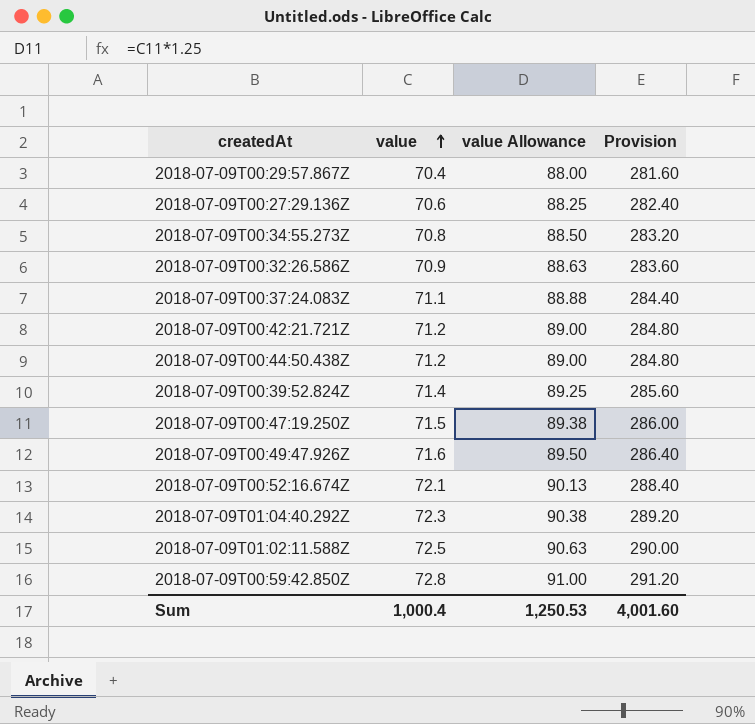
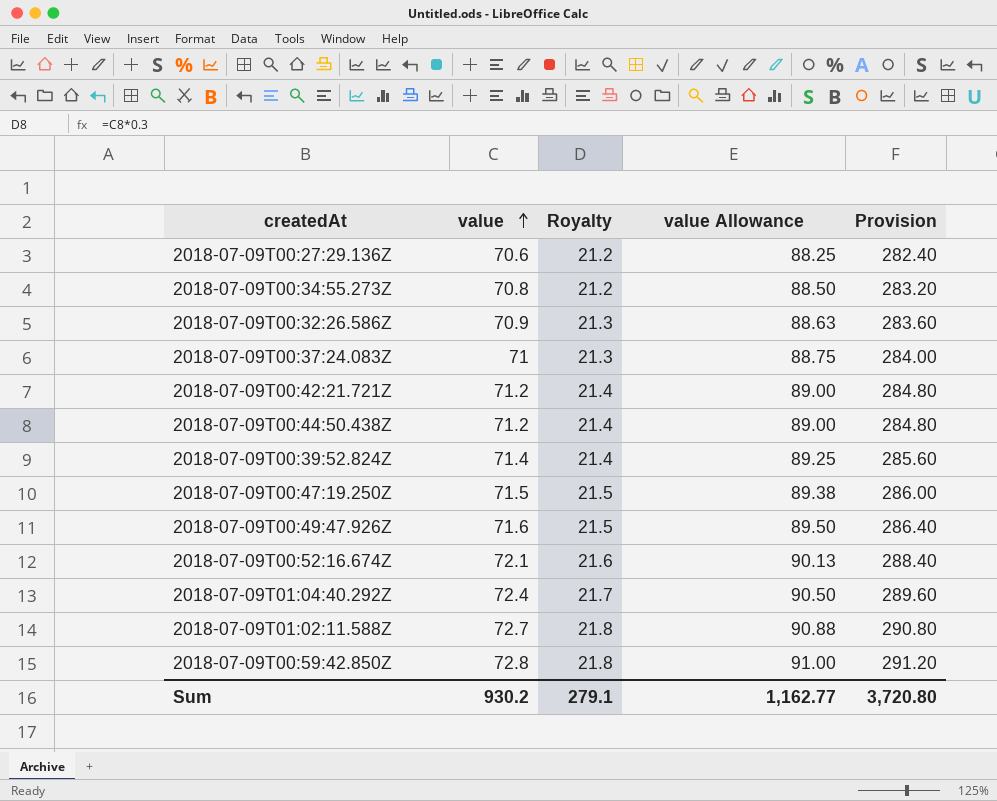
column Royalty | formula: none -> [value] * 0.3
row 2018-07-09T00:29:57.867Z: 70.4 | 88.00 | 281.60 -> none
2018-07-09T00:37:24.083Z | value: 71.1 -> 71
2018-07-09T00:37:24.083Z | value Allowance: 88.88 -> 88.75
2018-07-09T00:37:24.083Z | Provision: 284.40 -> 284.00
2018-07-09T01:04:40.292Z | value: 72.3 -> 72.4
2018-07-09T01:04:40.292Z | value Allowance: 90.38 -> 90.50
2018-07-09T01:04:40.292Z | Provision: 289.20 -> 289.60
2018-07-09T01:02:11.588Z | value: 72.5 -> 72.7
2018-07-09T01:02:11.588Z | value Allowance: 90.63 -> 90.88
2018-07-09T01:02:11.588Z | Provision: 290.00 -> 290.80
Sum | value: 1,000.4 -> 930.2
Sum | value Allowance: 1,250.53 -> 1,162.77
Sum | Provision: 4,001.60 -> 3,720.80

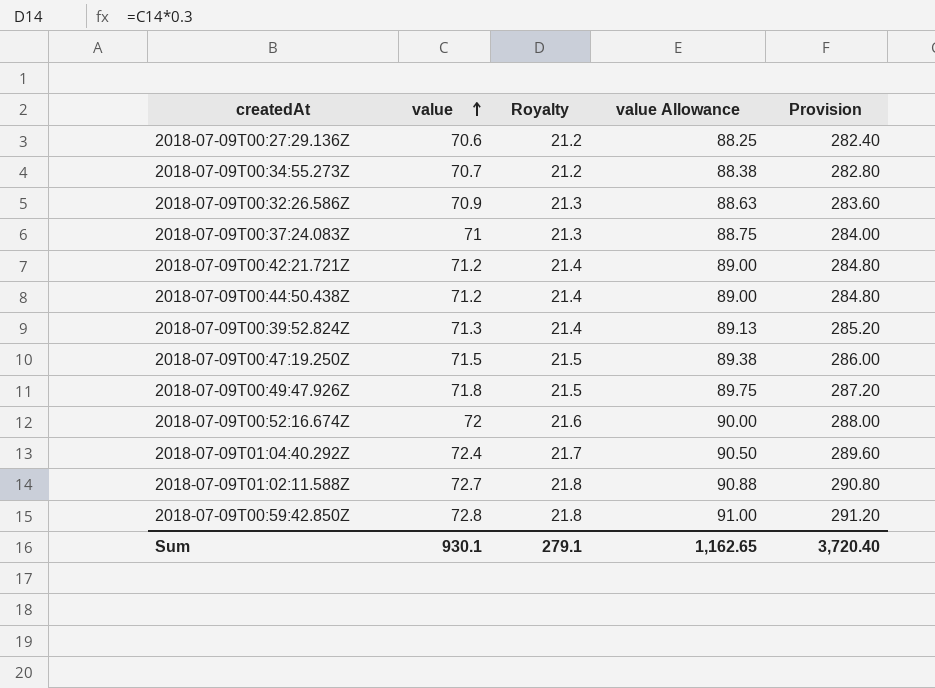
2018-07-09T00:34:55.273Z | value: 70.8 -> 70.7
2018-07-09T00:34:55.273Z | value Allowance: 88.50 -> 88.38
2018-07-09T00:34:55.273Z | Provision: 283.20 -> 282.80
2018-07-09T00:39:52.824Z | value: 71.4 -> 71.3
2018-07-09T00:39:52.824Z | value Allowance: 89.25 -> 89.13
2018-07-09T00:39:52.824Z | Provision: 285.60 -> 285.20
2018-07-09T00:49:47.926Z | value: 71.6 -> 71.8
2018-07-09T00:49:47.926Z | value Allowance: 89.50 -> 89.75
2018-07-09T00:49:47.926Z | Provision: 286.40 -> 287.20
2018-07-09T00:52:16.674Z | value: 72.1 -> 72
2018-07-09T00:52:16.674Z | value Allowance: 90.13 -> 90.00
2018-07-09T00:52:16.674Z | Provision: 288.40 -> 288.00
Sum | value: 930.2 -> 930.1
Sum | value Allowance: 1,162.77 -> 1,162.65
Sum | Provision: 3,720.80 -> 3,720.40

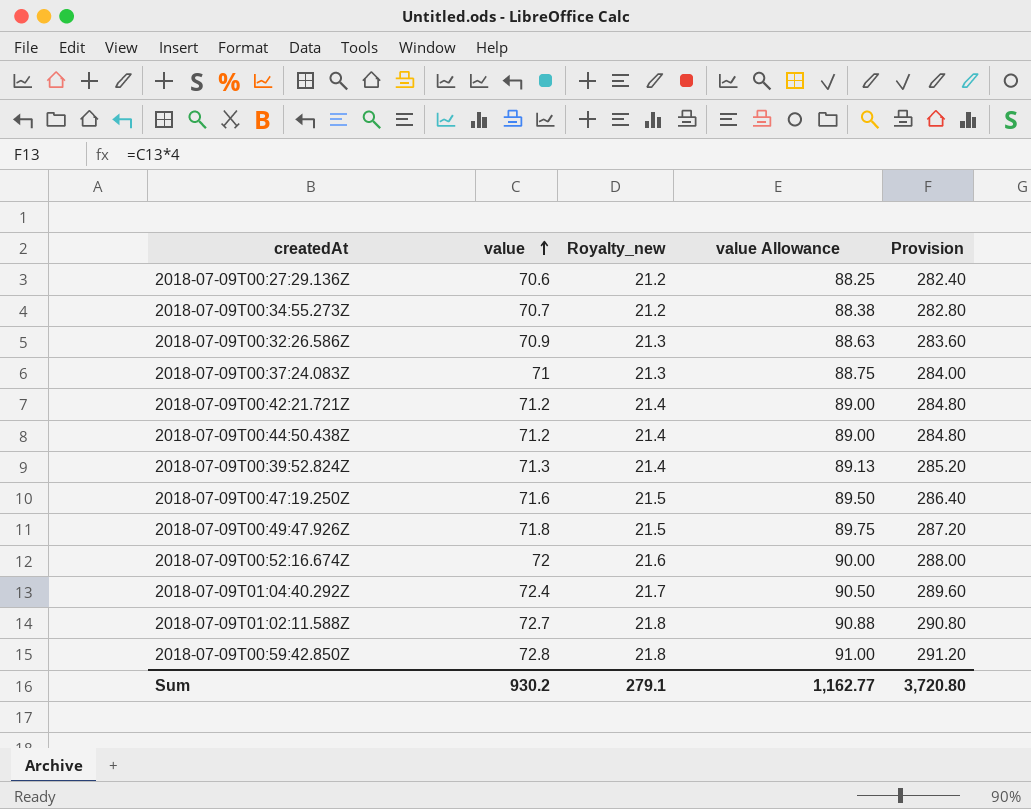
column name: Royalty -> Royalty_new
2018-07-09T00:47:19.250Z | value: 71.5 -> 71.6
2018-07-09T00:47:19.250Z | value Allowance: 89.38 -> 89.50
2018-07-09T00:47:19.250Z | Provision: 286.00 -> 286.40
Sum | value: 930.1 -> 930.2
Sum | value Allowance: 1,162.65 -> 1,162.77
Sum | Provision: 3,720.40 -> 3,720.80

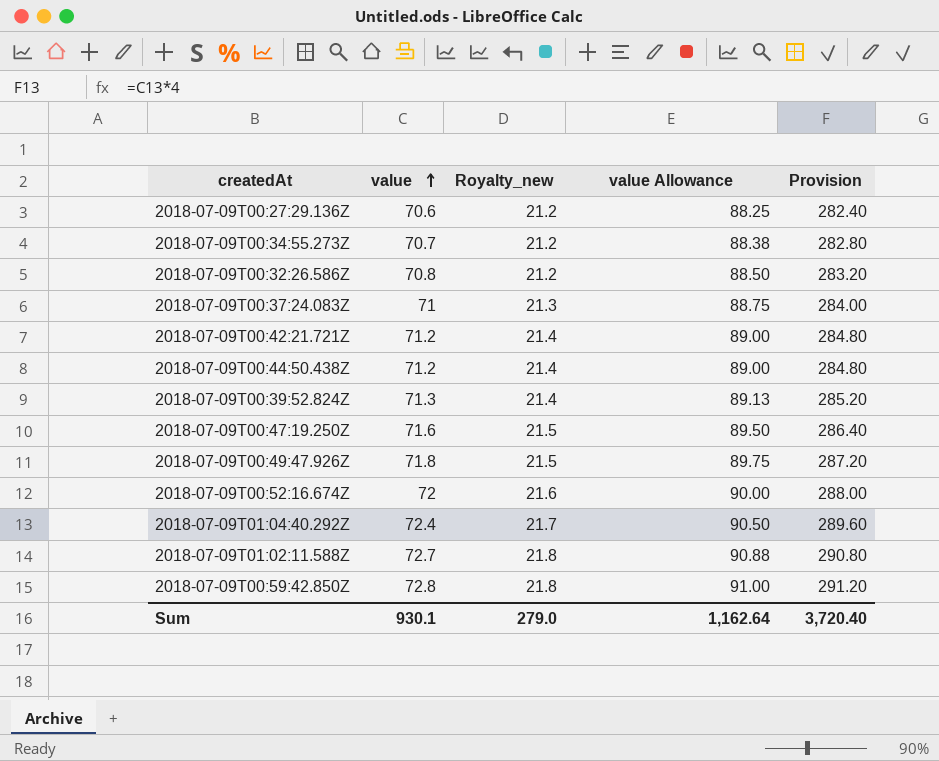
2018-07-09T00:32:26.586Z | value: 70.9 -> 70.8
2018-07-09T00:32:26.586Z | Royalty_new: 21.3 -> 21.2
2018-07-09T00:32:26.586Z | value Allowance: 88.63 -> 88.50
2018-07-09T00:32:26.586Z | Provision: 283.60 -> 283.20
Sum | value: 930.2 -> 930.1
Sum | Royalty_new: 279.1 -> 279.0
Sum | value Allowance: 1,162.77 -> 1,162.64
Sum | Provision: 3,720.80 -> 3,720.40

